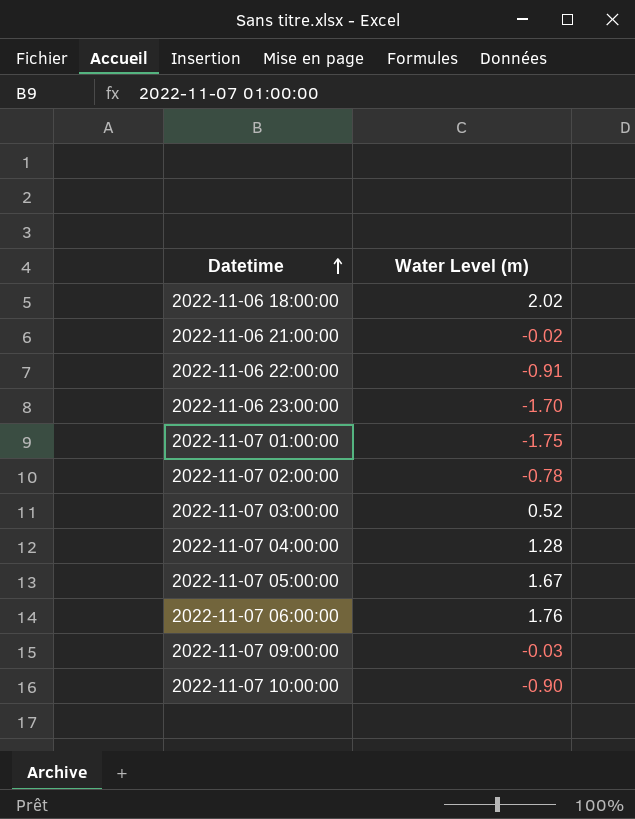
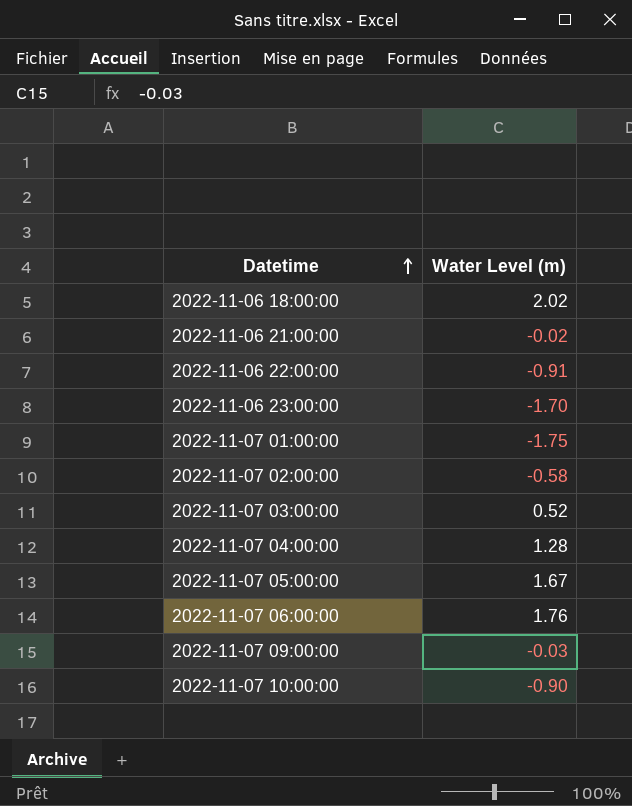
2022-11-07 02:00:00 | Water Level (m): -0.78 -> -0.58

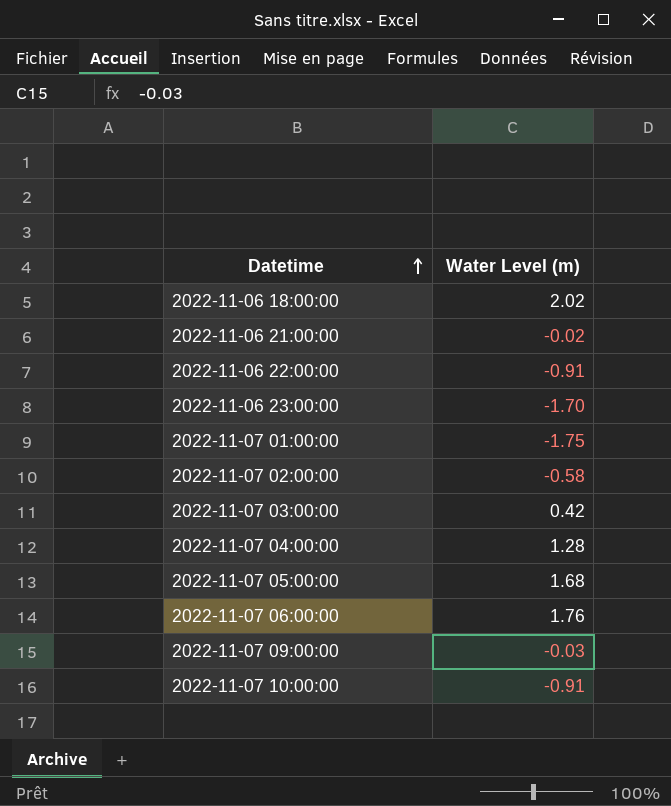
2022-11-07 03:00:00 | Water Level (m): 0.52 -> 0.42
2022-11-07 05:00:00 | Water Level (m): 1.67 -> 1.68
2022-11-07 10:00:00 | Water Level (m): -0.90 -> -0.91

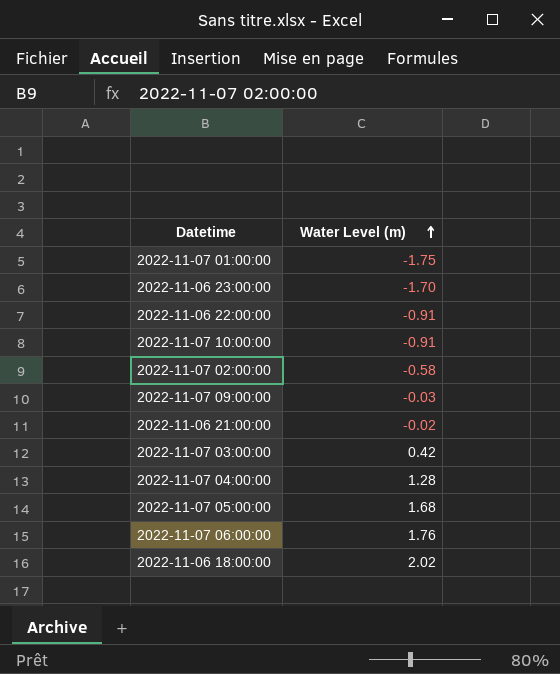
row order: Datetime ascending -> Water Level (m) ascending

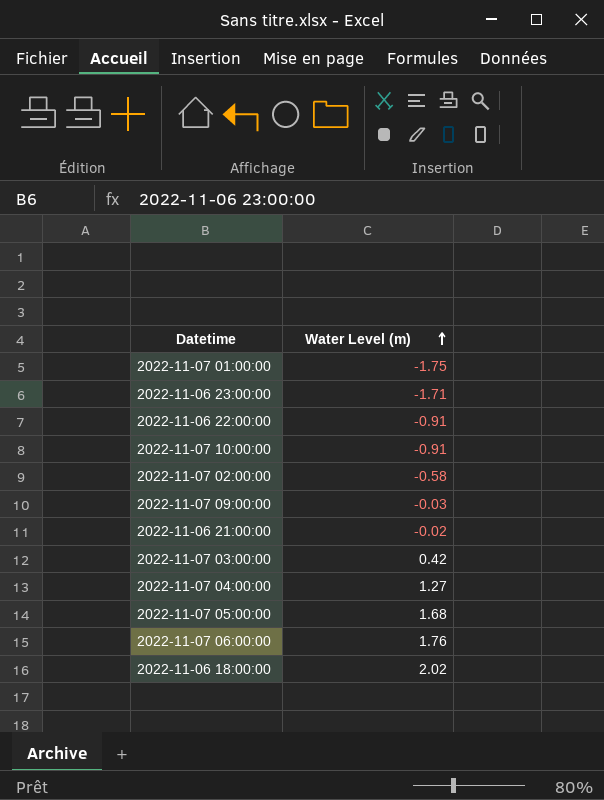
2022-11-06 23:00:00 | Water Level (m): -1.70 -> -1.71
2022-11-07 04:00:00 | Water Level (m): 1.28 -> 1.27

